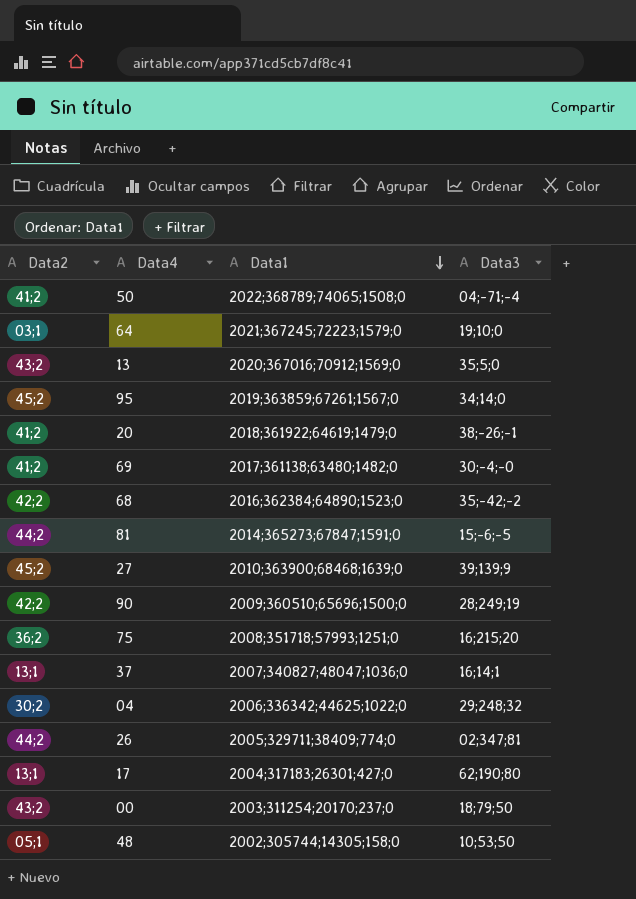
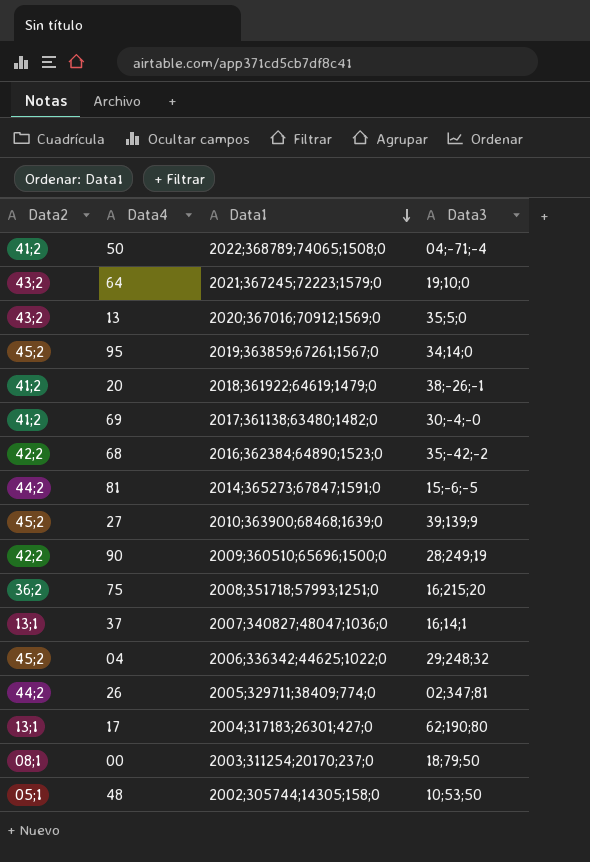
64 | Data2: 03;1 -> 43;2
04 | Data2: 30;2 -> 45;2
00 | Data2: 43;2 -> 08;1

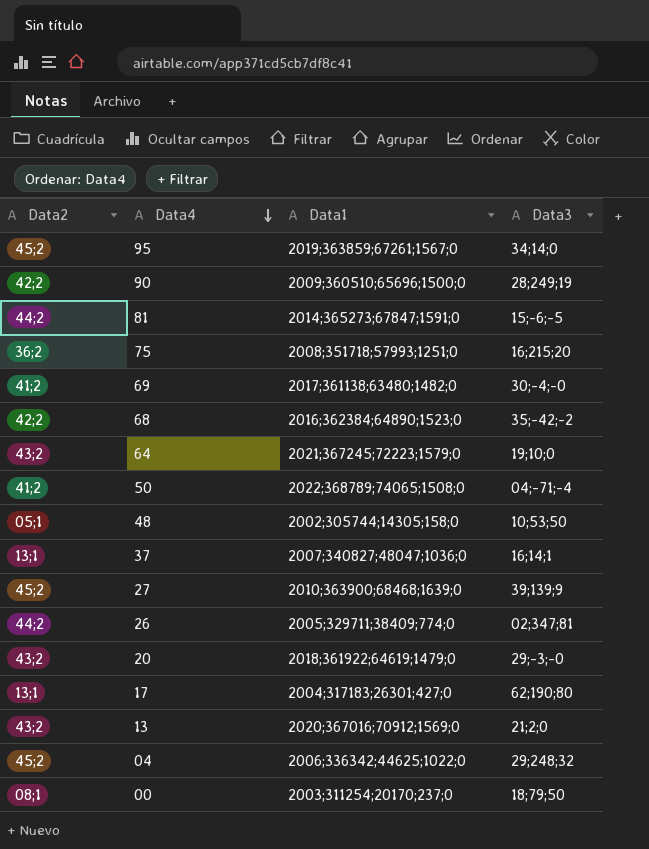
row order: Data1 descending -> Data4 descending
20 | Data2: 41;2 -> 43;2
20 | Data3: 38;-26;-1 -> 29;-3;-0
13 | Data3: 35;5;0 -> 21;2;0

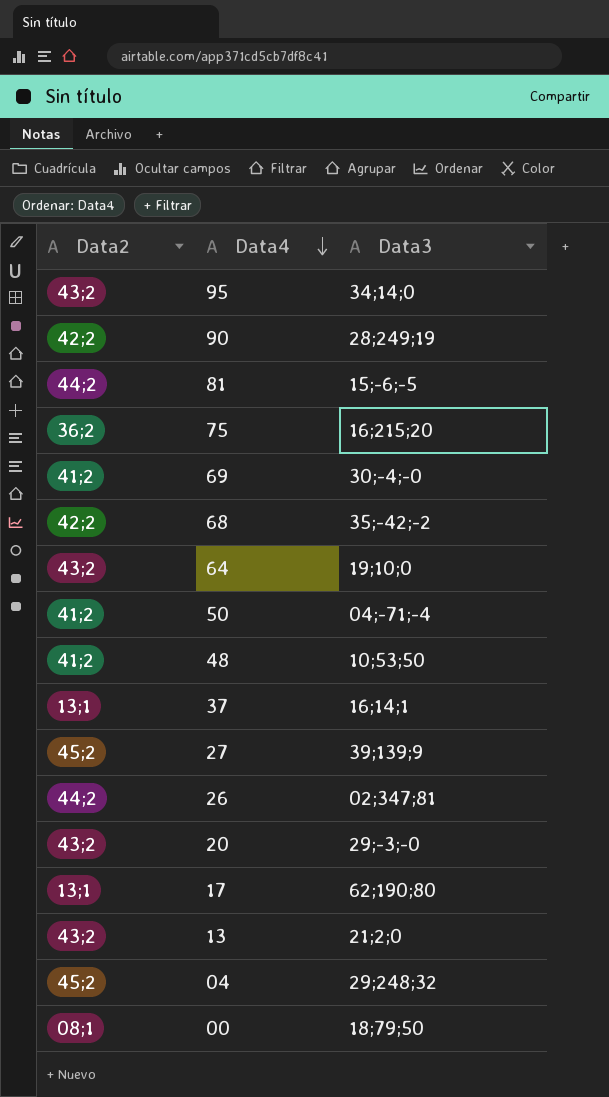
column Data1 | position: 3 -> none
95 | Data2: 45;2 -> 43;2
48 | Data2: 05;1 -> 41;2

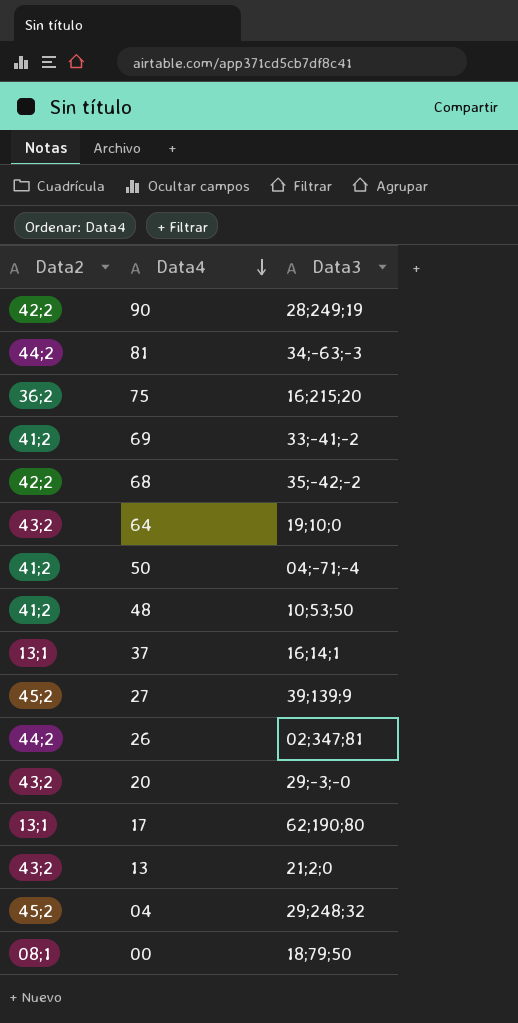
row 95: 43;2 | 34;14;0 -> none
81 | Data3: 15;-6;-5 -> 34;-63;-3
69 | Data3: 30;-4;-0 -> 33;-41;-2

